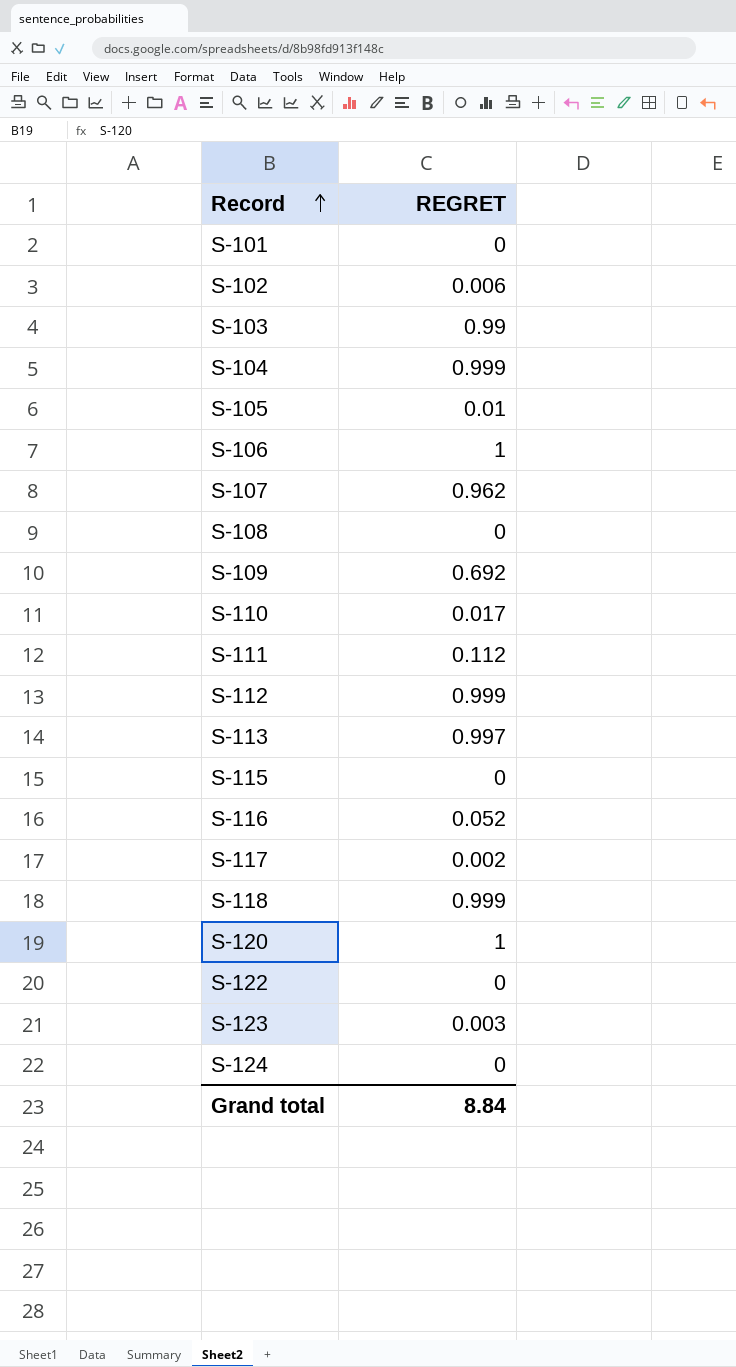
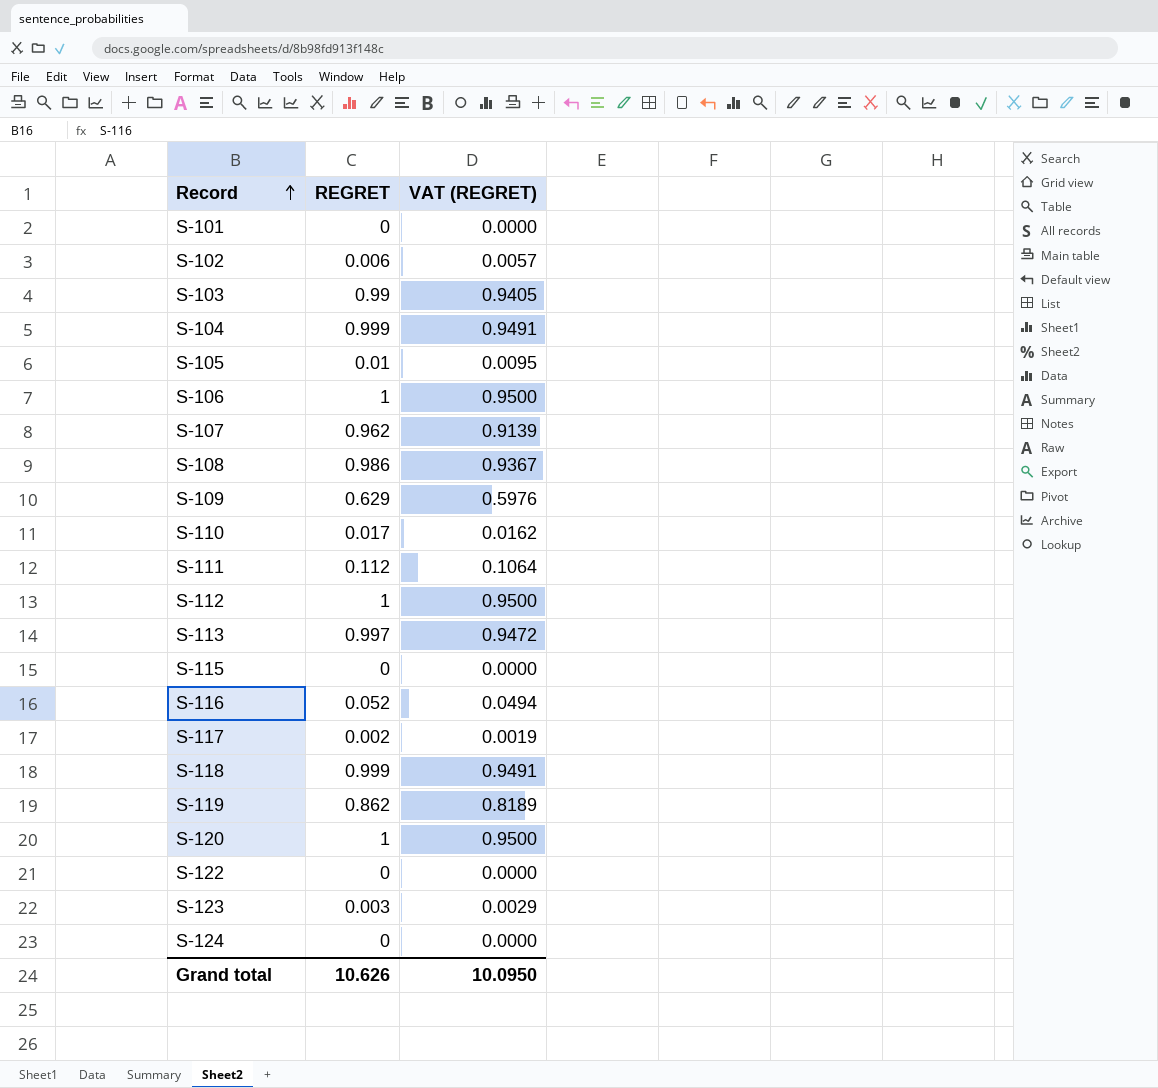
column VAT (REGRET) | formula: none -> [REGRET] * 0.95
S-108 | REGRET: 0 -> 0.986
S-109 | REGRET: 0.692 -> 0.629
S-112 | REGRET: 0.999 -> 1
row S-119: none -> 0.862 | 0.8189
Grand total | REGRET: 8.84 -> 10.626

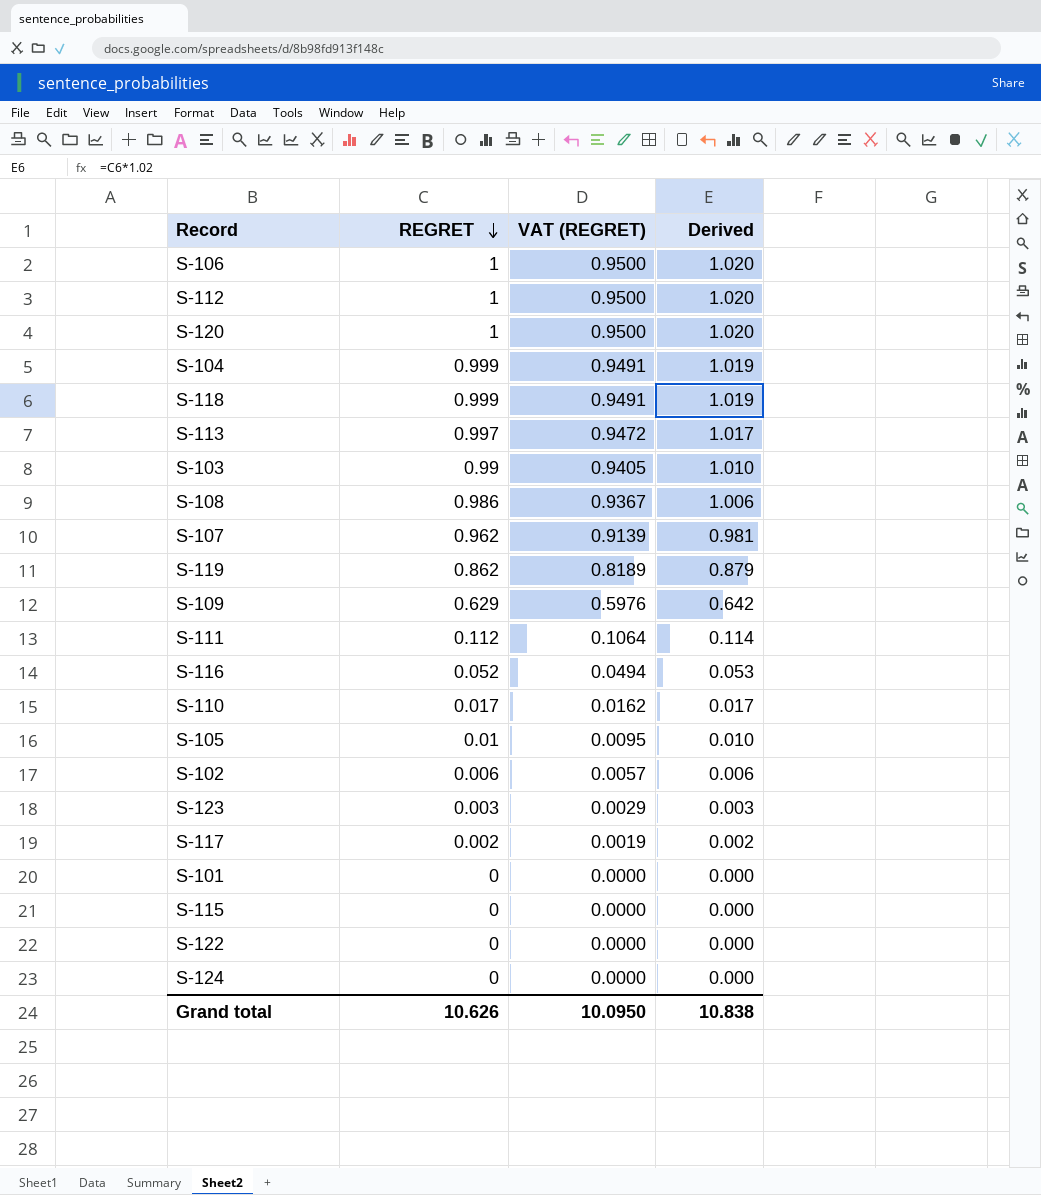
row order: Record ascending -> REGRET descending
column Derived | formula: none -> [REGRET] * 1.02

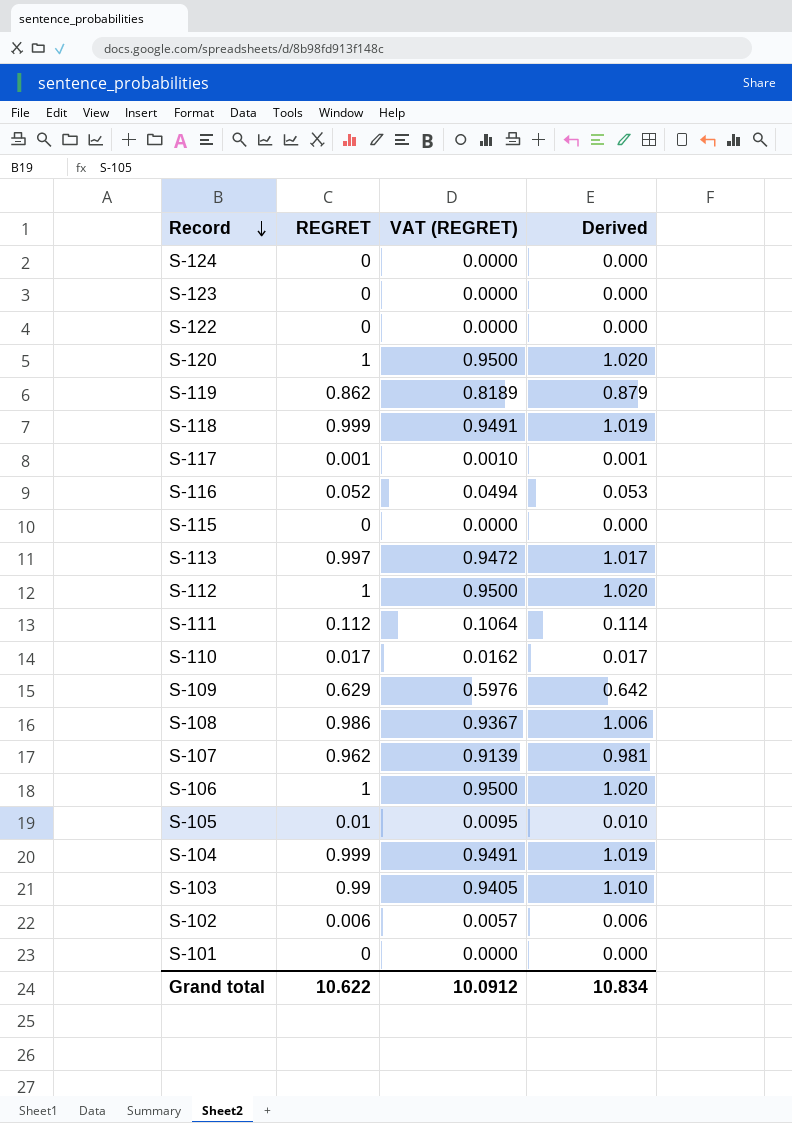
row order: REGRET descending -> Record descending
S-123 | REGRET: 0.003 -> 0
S-123 | VAT (REGRET): 0.0029 -> 0.0000
S-123 | Derived: 0.003 -> 0.000
S-117 | REGRET: 0.002 -> 0.001
S-117 | VAT (REGRET): 0.0019 -> 0.0010
S-117 | Derived: 0.002 -> 0.001
Grand total | REGRET: 10.626 -> 10.622
Grand total | VAT (REGRET): 10.0950 -> 10.0912
Grand total | Derived: 10.838 -> 10.834

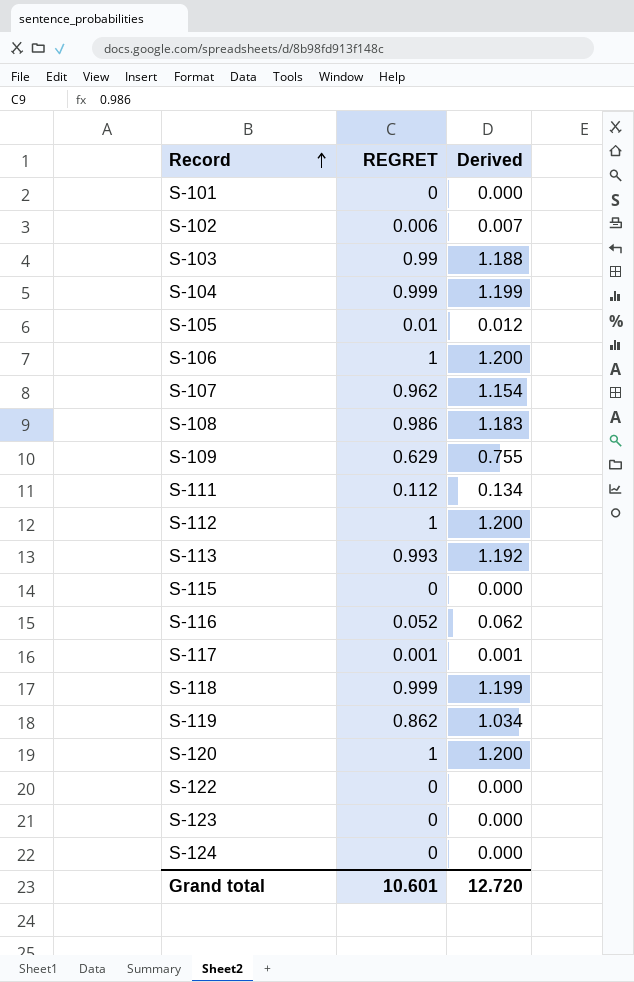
row order: Record descending -> Record ascending
column VAT (REGRET) | formula: [REGRET] * 0.95 -> none
column Derived | formula: [REGRET] * 1.02 -> [REGRET] * 1.2
row S-110: 0.017 | 0.0162 | 0.017 -> none
S-113 | REGRET: 0.997 -> 0.993
Grand total | REGRET: 10.622 -> 10.601
Grand total | Derived: 10.834 -> 12.720

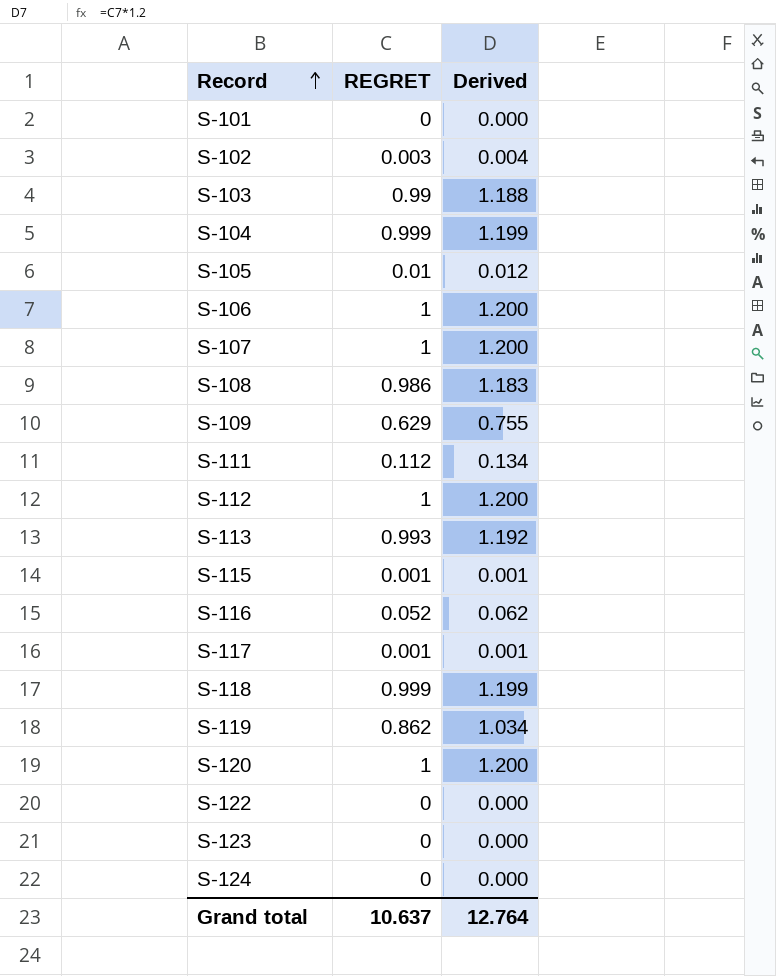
S-102 | REGRET: 0.006 -> 0.003
S-102 | Derived: 0.007 -> 0.004
S-107 | REGRET: 0.962 -> 1
S-107 | Derived: 1.154 -> 1.200
S-115 | REGRET: 0 -> 0.001
S-115 | Derived: 0.000 -> 0.001
Grand total | REGRET: 10.601 -> 10.637
Grand total | Derived: 12.720 -> 12.764

